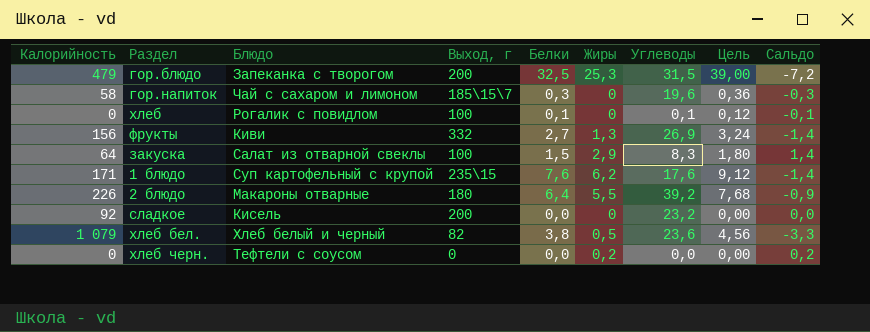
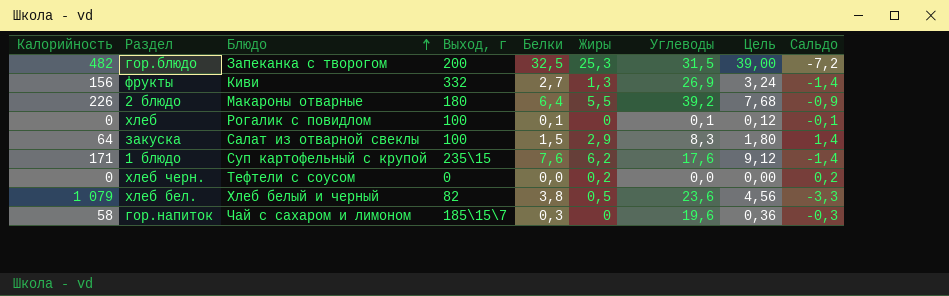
row order: none -> Блюдо ascending
row сладкое: 92 | Кисель | 200 | 0,0 | 0 | 23,2 | 0,00 | 0,0 -> none
гор.блюдо | Калорийность: 479 -> 482

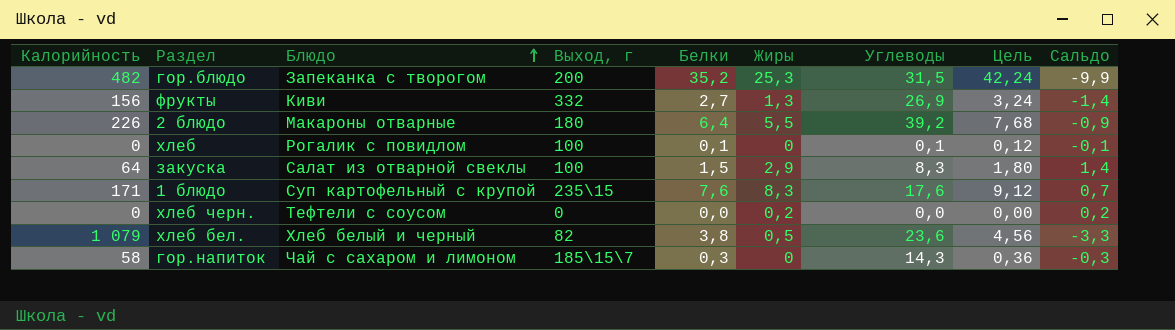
гор.блюдо | Белки: 32,5 -> 35,2
гор.блюдо | Цель: 39,00 -> 42,24
гор.блюдо | Сальдо: -7,2 -> -9,9
1 блюдо | Жиры: 6,2 -> 8,3
1 блюдо | Сальдо: -1,4 -> 0,7
гор.напиток | Углеводы: 19,6 -> 14,3

